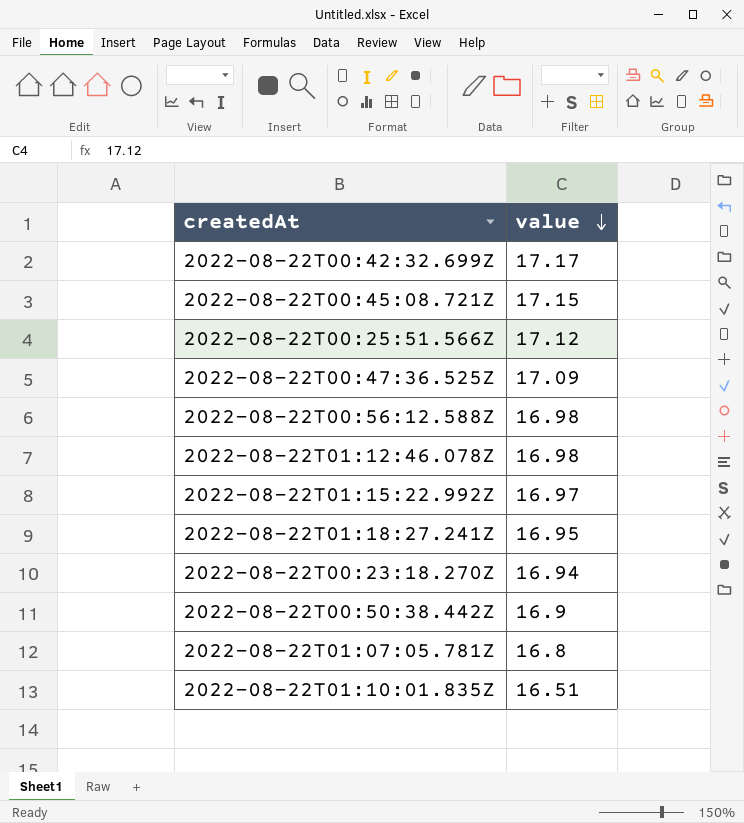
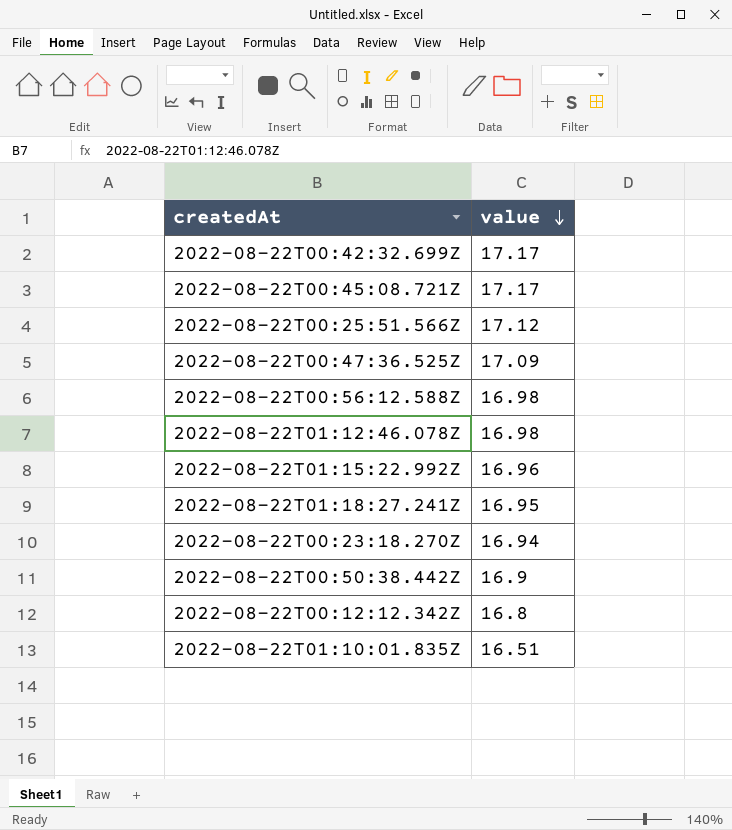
row 2022-08-22T01:07:05.781Z: 16.8 -> none
2022-08-22T00:45:08.721Z | value: 17.15 -> 17.17
2022-08-22T01:15:22.992Z | value: 16.97 -> 16.96
row 2022-08-22T00:12:12.342Z: none -> 16.8

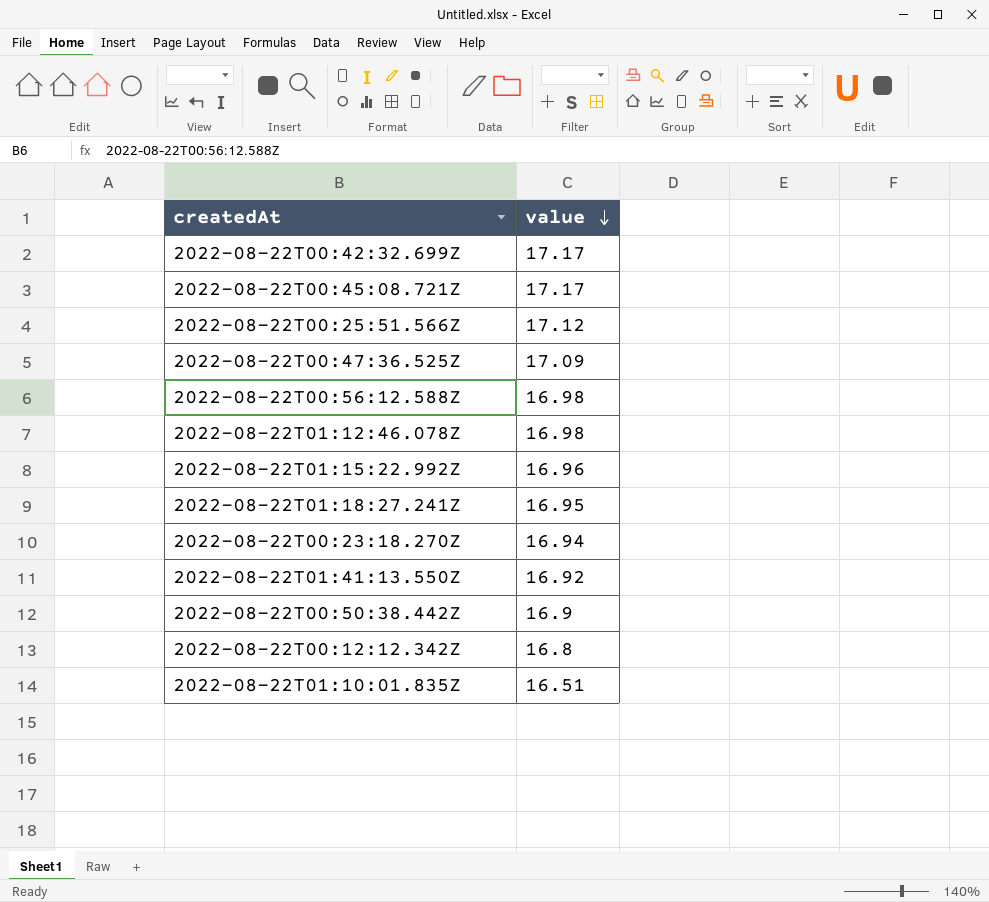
row 2022-08-22T01:41:13.550Z: none -> 16.92

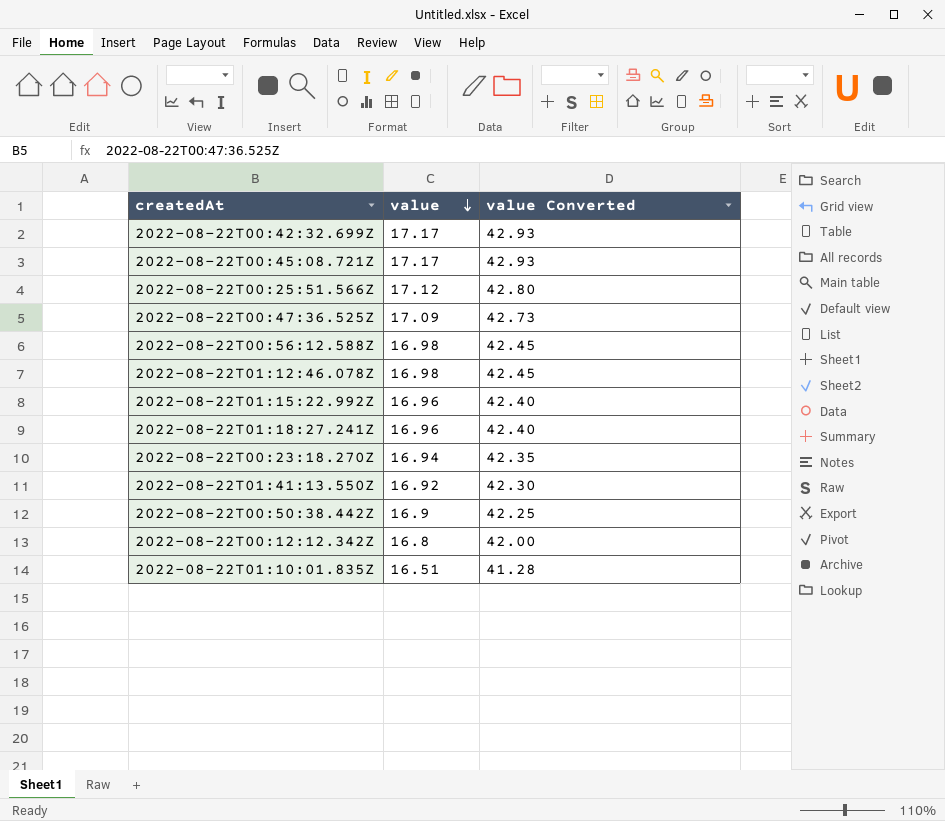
column value Converted | formula: none -> [value] * 2.5
2022-08-22T01:18:27.241Z | value: 16.95 -> 16.96

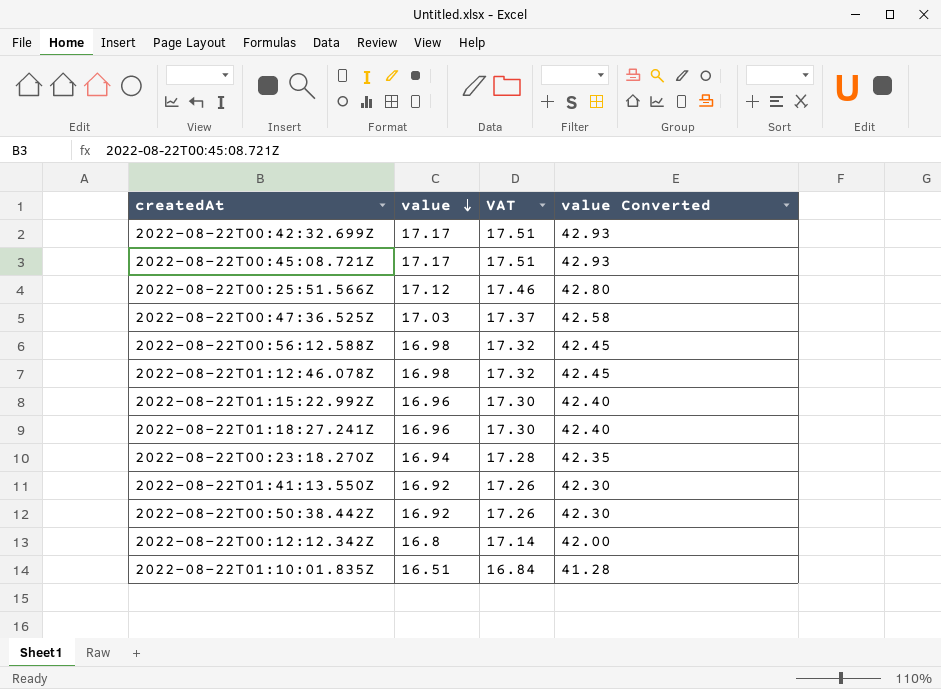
column VAT | formula: none -> [value] * 1.02
2022-08-22T00:47:36.525Z | value: 17.09 -> 17.03
2022-08-22T00:47:36.525Z | value Converted: 42.73 -> 42.58
2022-08-22T00:50:38.442Z | value: 16.9 -> 16.92
2022-08-22T00:50:38.442Z | value Converted: 42.25 -> 42.30

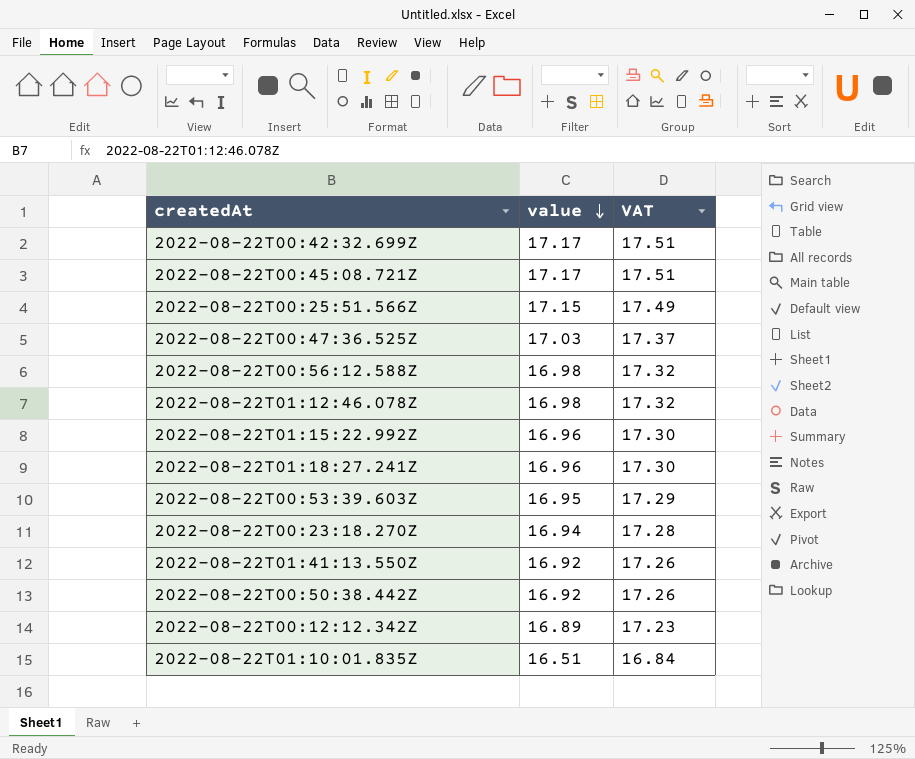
column value Converted | formula: [value] * 2.5 -> none
2022-08-22T00:25:51.566Z | value: 17.12 -> 17.15
2022-08-22T00:25:51.566Z | VAT: 17.46 -> 17.49
row 2022-08-22T00:53:39.603Z: none -> 16.95 | 17.29
2022-08-22T00:12:12.342Z | value: 16.8 -> 16.89
2022-08-22T00:12:12.342Z | VAT: 17.14 -> 17.23

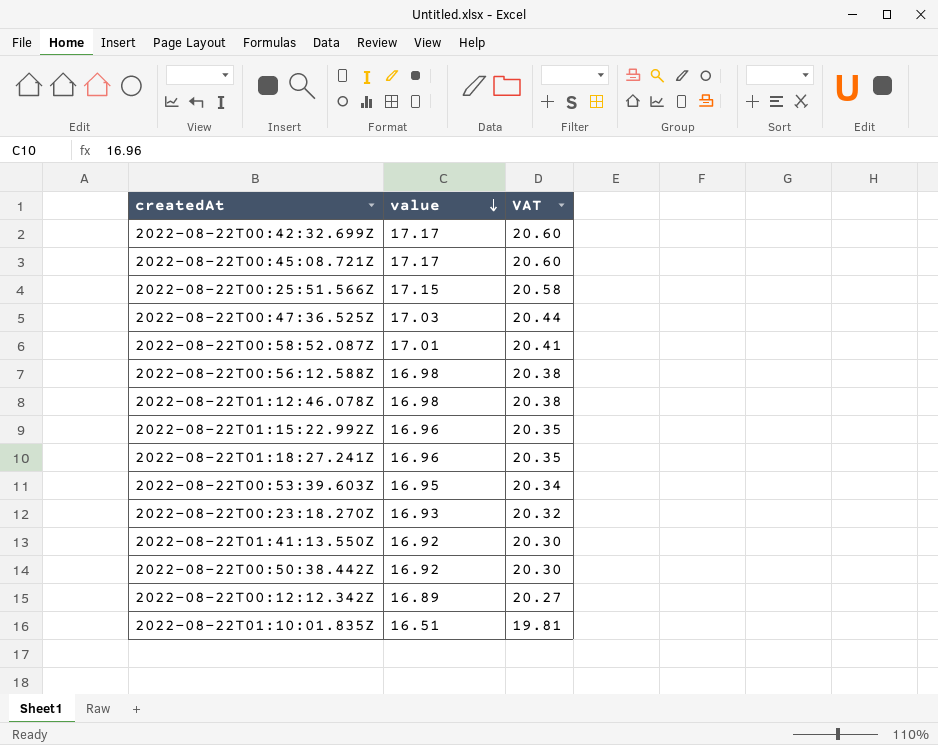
column VAT | formula: [value] * 1.02 -> [value] * 1.2
row 2022-08-22T00:58:52.087Z: none -> 17.01 | 20.41
2022-08-22T00:23:18.270Z | value: 16.94 -> 16.93

